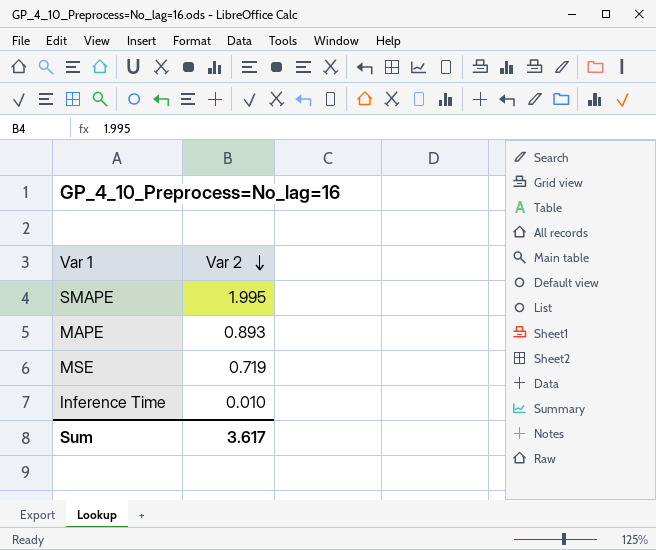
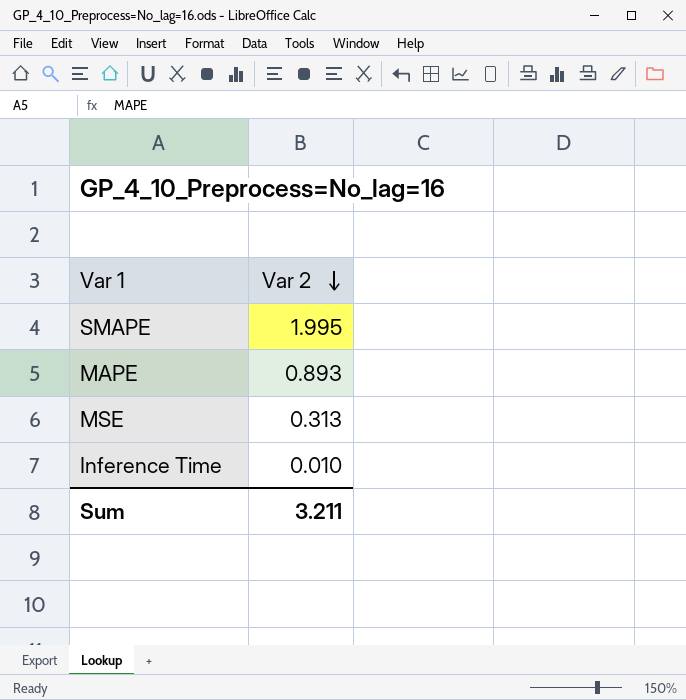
MSE | Var 2: 0.719 -> 0.313
Sum | Var 2: 3.617 -> 3.211

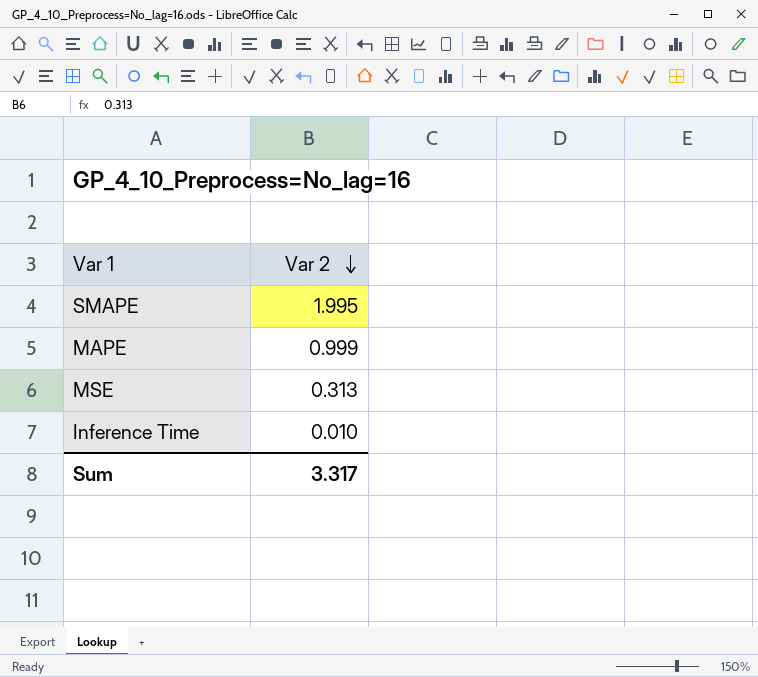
MAPE | Var 2: 0.893 -> 0.999
Sum | Var 2: 3.211 -> 3.317

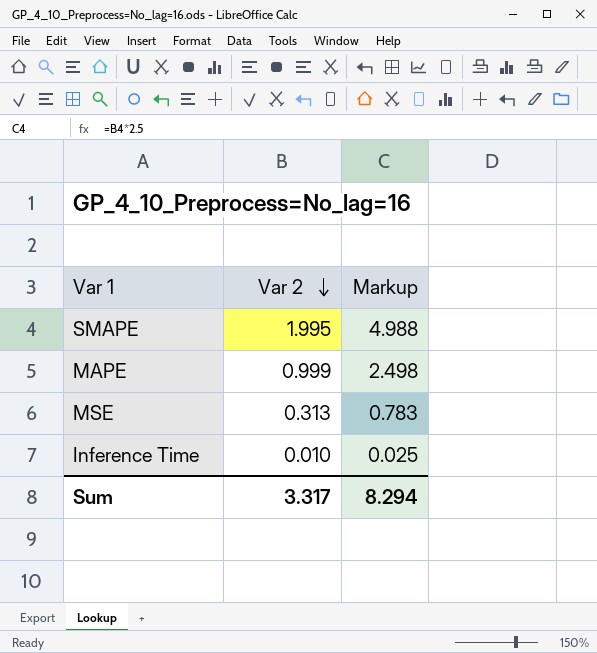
column Markup | formula: none -> [Var 2] * 2.5

